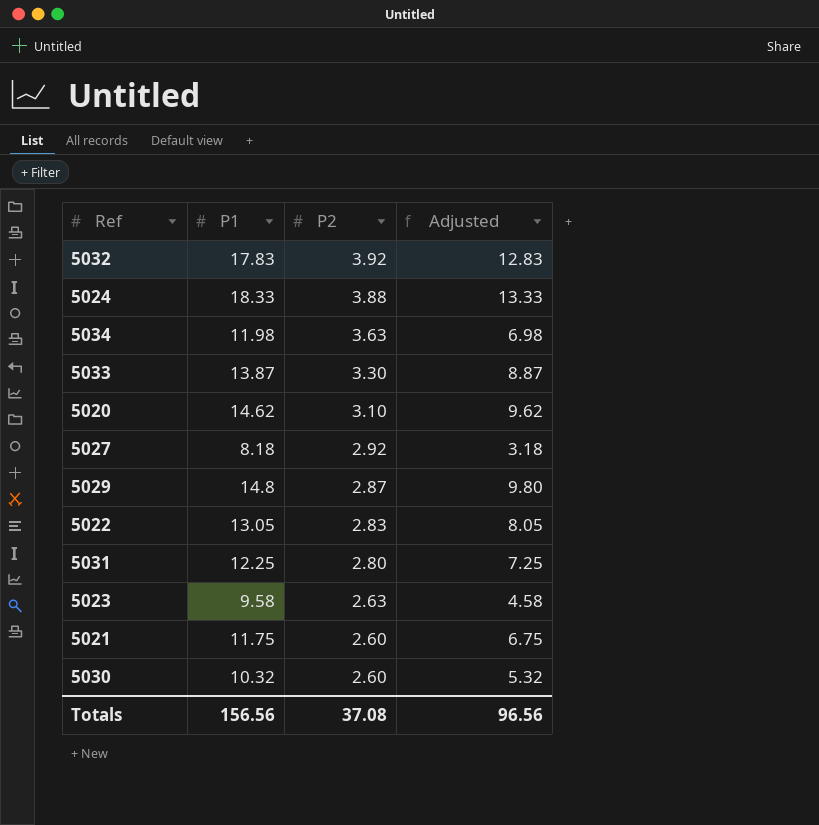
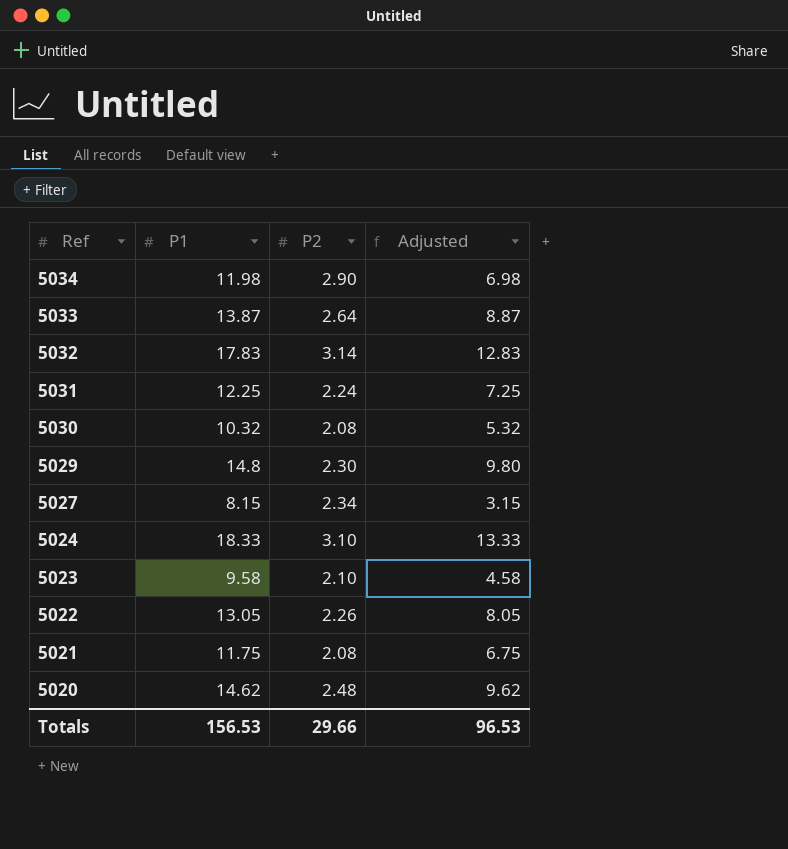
row order: P2 descending -> Ref descending
5034 | P2: 3.63 -> 2.90
5033 | P2: 3.30 -> 2.64
5032 | P2: 3.92 -> 3.14
5031 | P2: 2.80 -> 2.24
5030 | P2: 2.60 -> 2.08
5029 | P2: 2.87 -> 2.30
5027 | P1: 8.18 -> 8.15
5027 | P2: 2.92 -> 2.34
5027 | Adjusted: 3.18 -> 3.15
5024 | P2: 3.88 -> 3.10
5023 | P2: 2.63 -> 2.10
5022 | P2: 2.83 -> 2.26
5021 | P2: 2.60 -> 2.08
5020 | P2: 3.10 -> 2.48
Totals | P1: 156.56 -> 156.53
Totals | P2: 37.08 -> 29.66
Totals | Adjusted: 96.56 -> 96.53

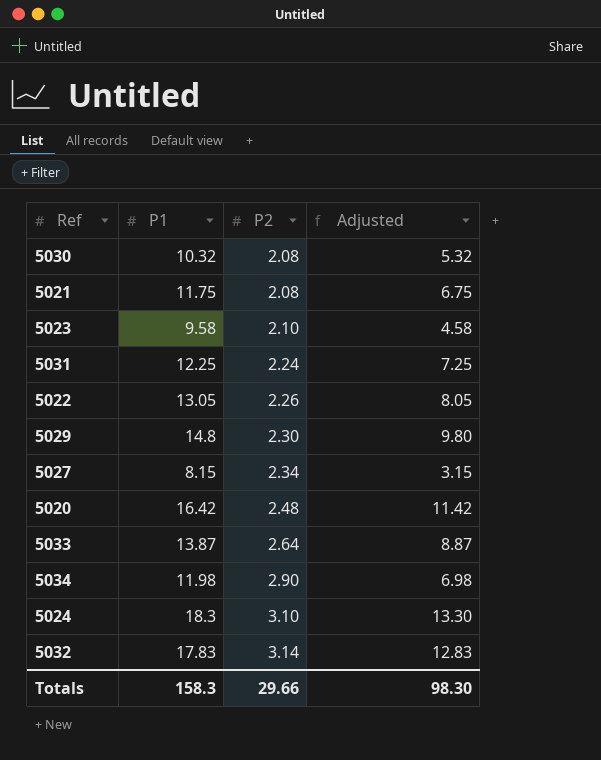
row order: Ref descending -> P2 ascending
5020 | P1: 14.62 -> 16.42
5020 | Adjusted: 9.62 -> 11.42
5024 | P1: 18.33 -> 18.3
5024 | Adjusted: 13.33 -> 13.30
Totals | P1: 156.53 -> 158.3
Totals | Adjusted: 96.53 -> 98.30

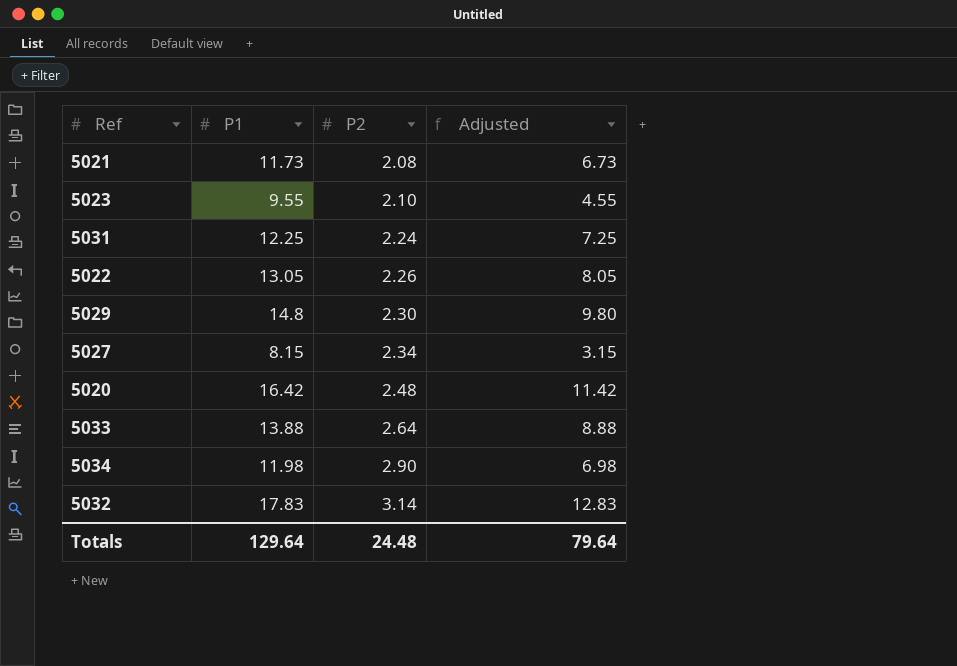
row 5030: 10.32 | 2.08 | 5.32 -> none
row 5024: 18.3 | 3.10 | 13.30 -> none
5021 | P1: 11.75 -> 11.73
5021 | Adjusted: 6.75 -> 6.73
5023 | P1: 9.58 -> 9.55
5023 | Adjusted: 4.58 -> 4.55
5033 | P1: 13.87 -> 13.88
5033 | Adjusted: 8.87 -> 8.88
Totals | P1: 158.3 -> 129.64
Totals | P2: 29.66 -> 24.48
Totals | Adjusted: 98.30 -> 79.64

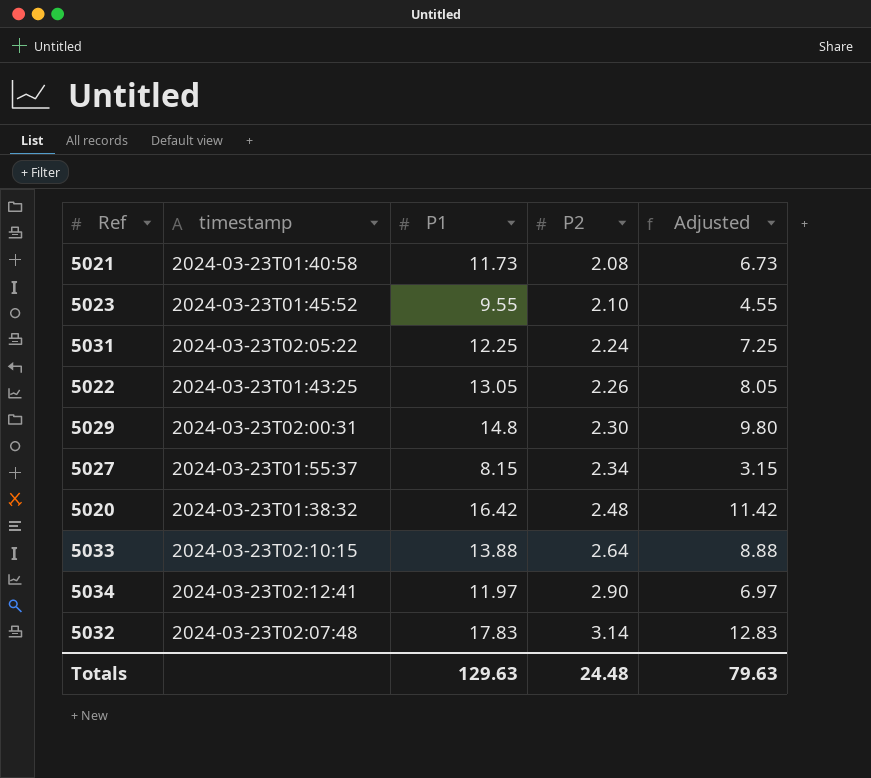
column timestamp | position: none -> 2
5034 | P1: 11.98 -> 11.97
5034 | Adjusted: 6.98 -> 6.97
Totals | P1: 129.64 -> 129.63
Totals | Adjusted: 79.64 -> 79.63

